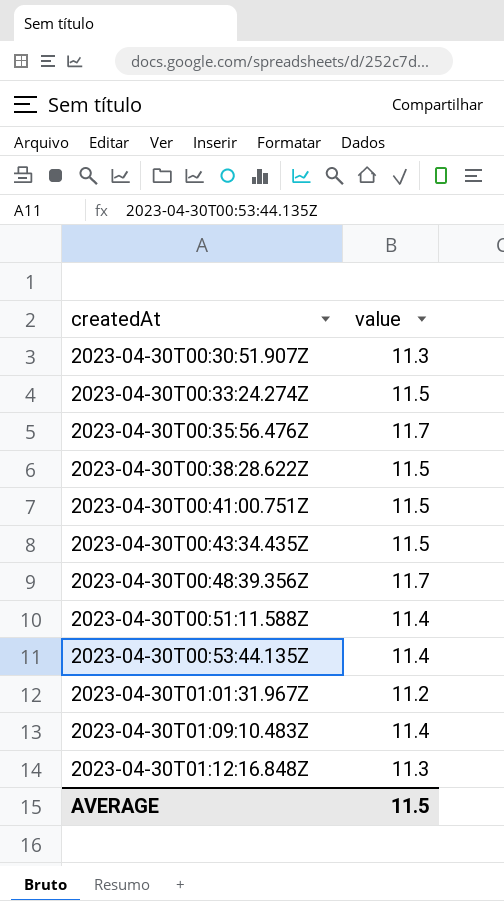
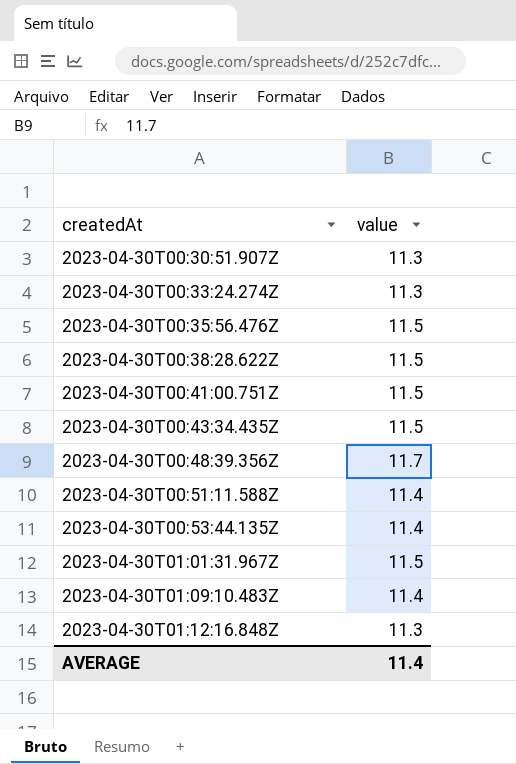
2023-04-30T00:33:24.274Z | value: 11.5 -> 11.3
2023-04-30T00:35:56.476Z | value: 11.7 -> 11.5
2023-04-30T01:01:31.967Z | value: 11.2 -> 11.5
AVERAGE | value: 11.5 -> 11.4

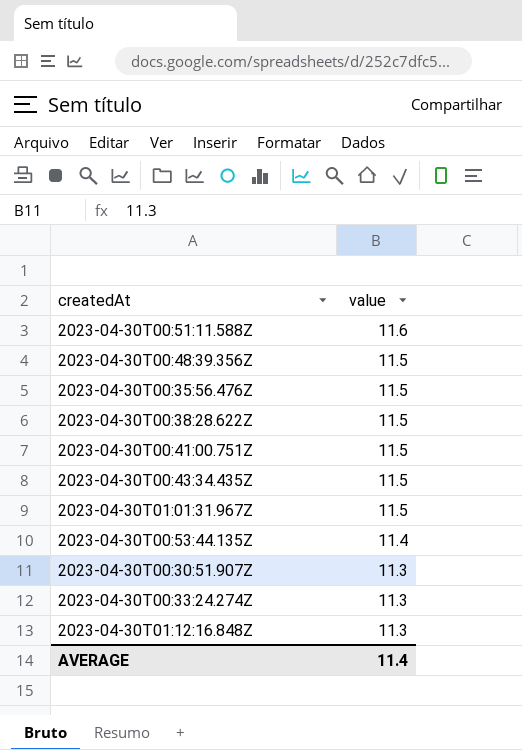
row order: createdAt ascending -> value descending
row 2023-04-30T01:09:10.483Z: 11.4 -> none
2023-04-30T00:51:11.588Z | value: 11.4 -> 11.6
2023-04-30T00:48:39.356Z | value: 11.7 -> 11.5

